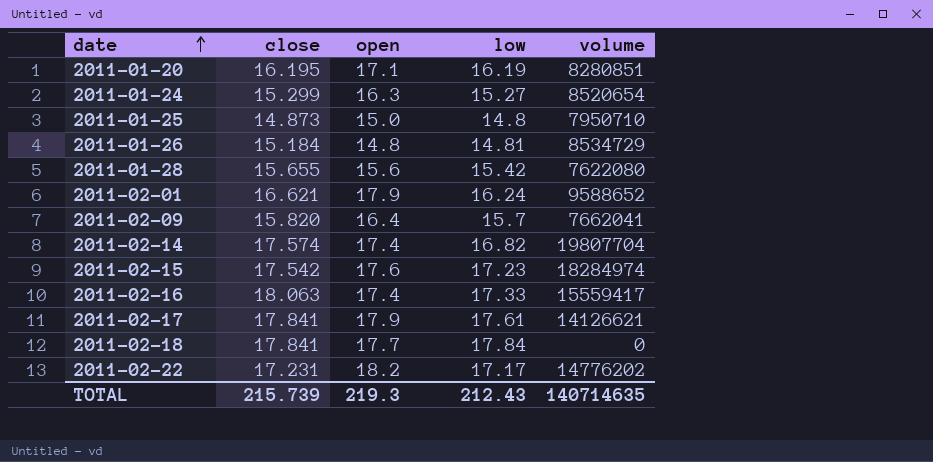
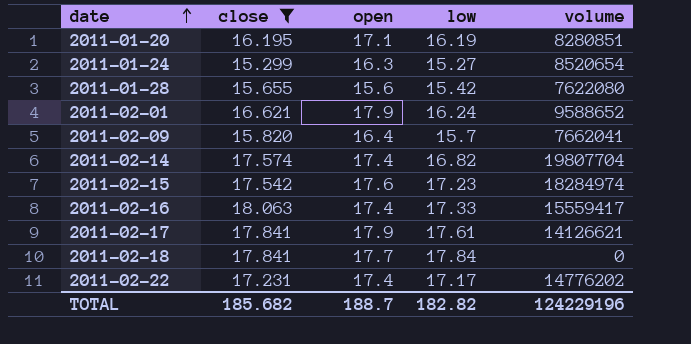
filter: none -> close >= 15.299
2011-02-22 | open: 18.2 -> 17.4
TOTAL | close: 215.739 -> 185.682
TOTAL | open: 219.3 -> 188.7
TOTAL | low: 212.43 -> 182.82
TOTAL | volume: 140714635 -> 124229196

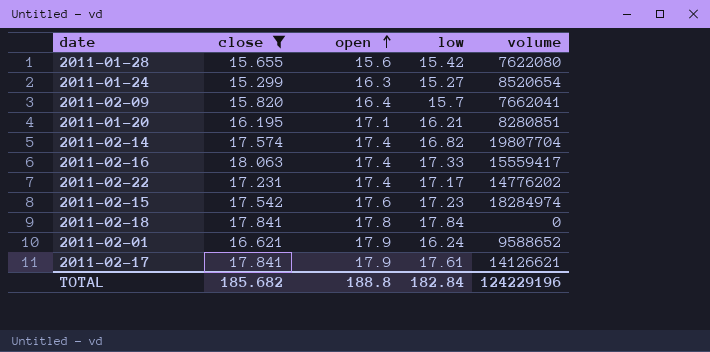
row order: date ascending -> open ascending
2011-01-20 | low: 16.19 -> 16.21
2011-02-18 | open: 17.7 -> 17.8
TOTAL | open: 188.7 -> 188.8
TOTAL | low: 182.82 -> 182.84

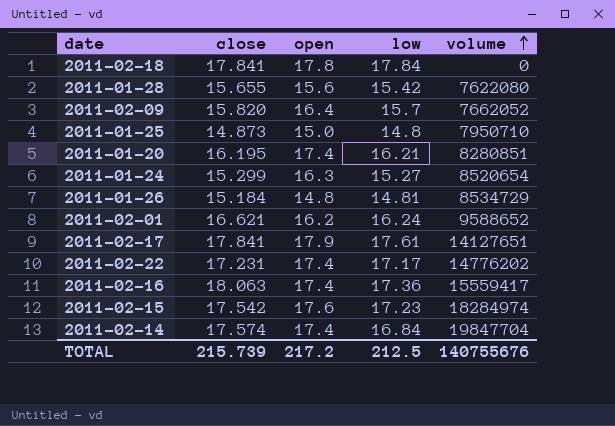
filter: close >= 15.299 -> none
row order: open ascending -> volume ascending
2011-02-09 | volume: 7662041 -> 7662052
2011-01-20 | open: 17.1 -> 17.4
2011-02-01 | open: 17.9 -> 16.2
2011-02-17 | volume: 14126621 -> 14127651
2011-02-16 | low: 17.33 -> 17.36
2011-02-14 | low: 16.82 -> 16.84
2011-02-14 | volume: 19807704 -> 19847704
TOTAL | close: 185.682 -> 215.739
TOTAL | open: 188.8 -> 217.2
TOTAL | low: 182.84 -> 212.5
TOTAL | volume: 124229196 -> 140755676

